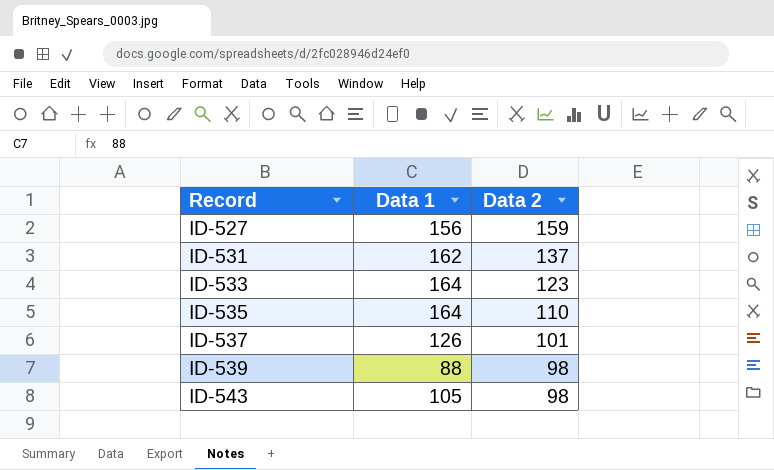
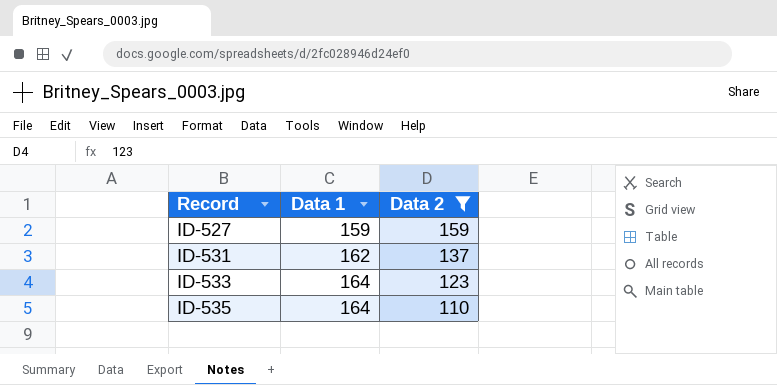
filter: none -> Data 2 >= 110
ID-527 | Data 1: 156 -> 159

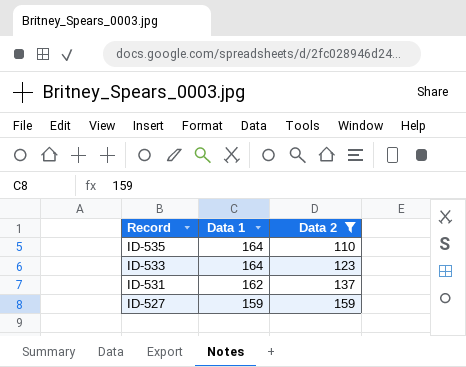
row order: Record ascending -> Record descending

